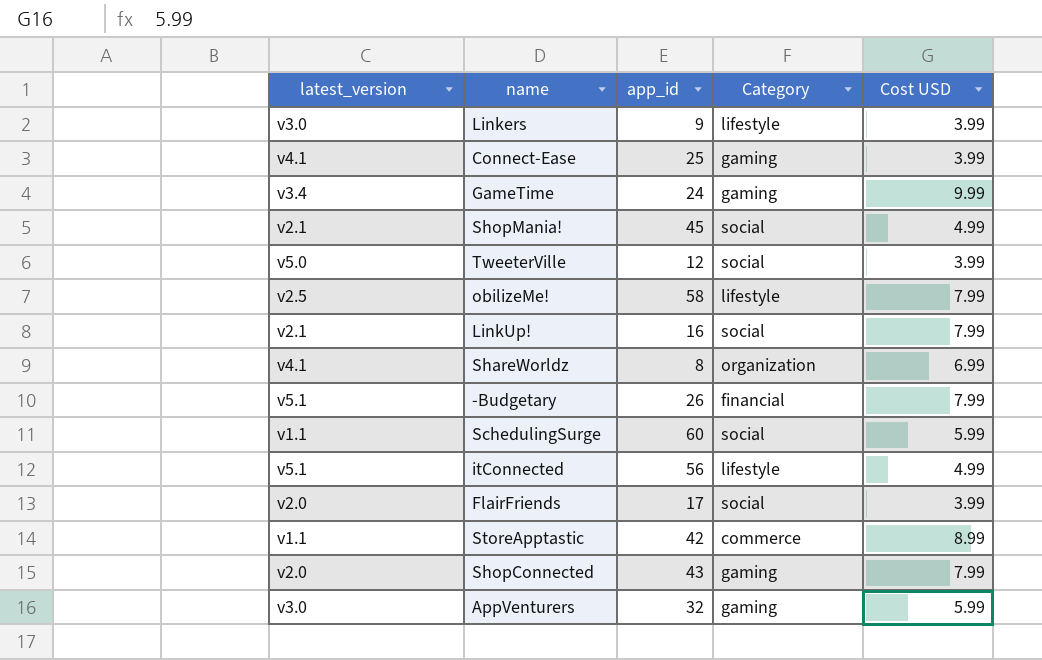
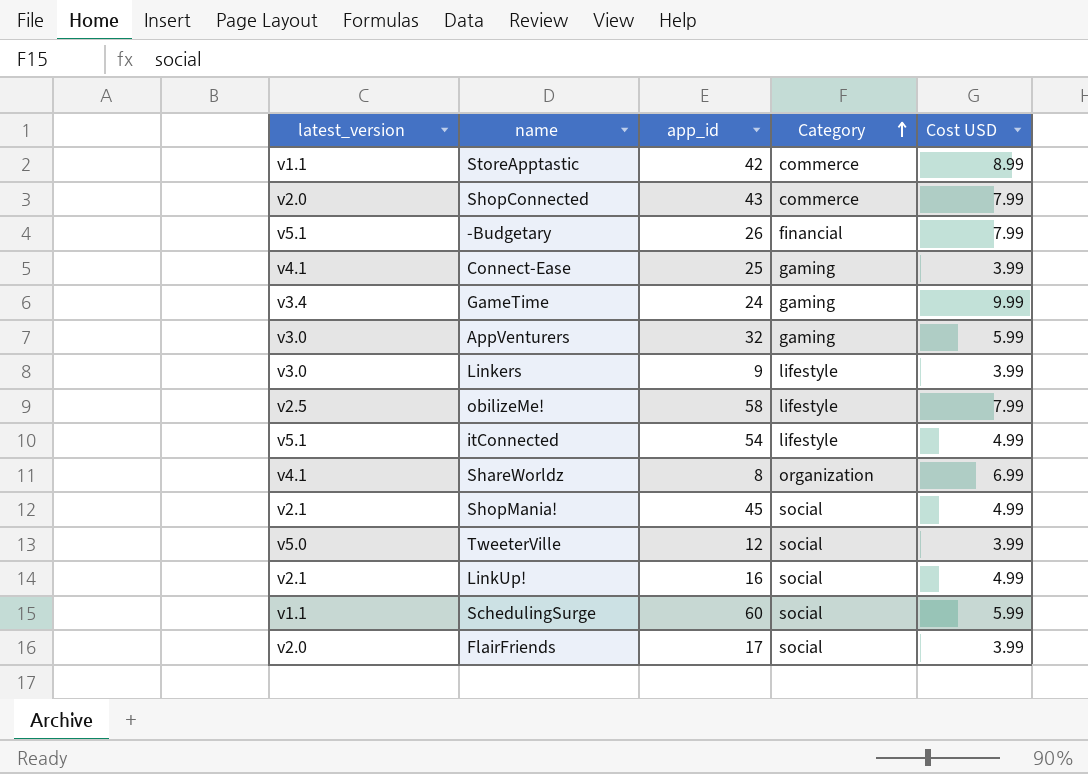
row order: none -> Category ascending
ShopConnected | Category: gaming -> commerce
itConnected | app_id: 56 -> 54
LinkUp! | Cost USD: 7.99 -> 4.99

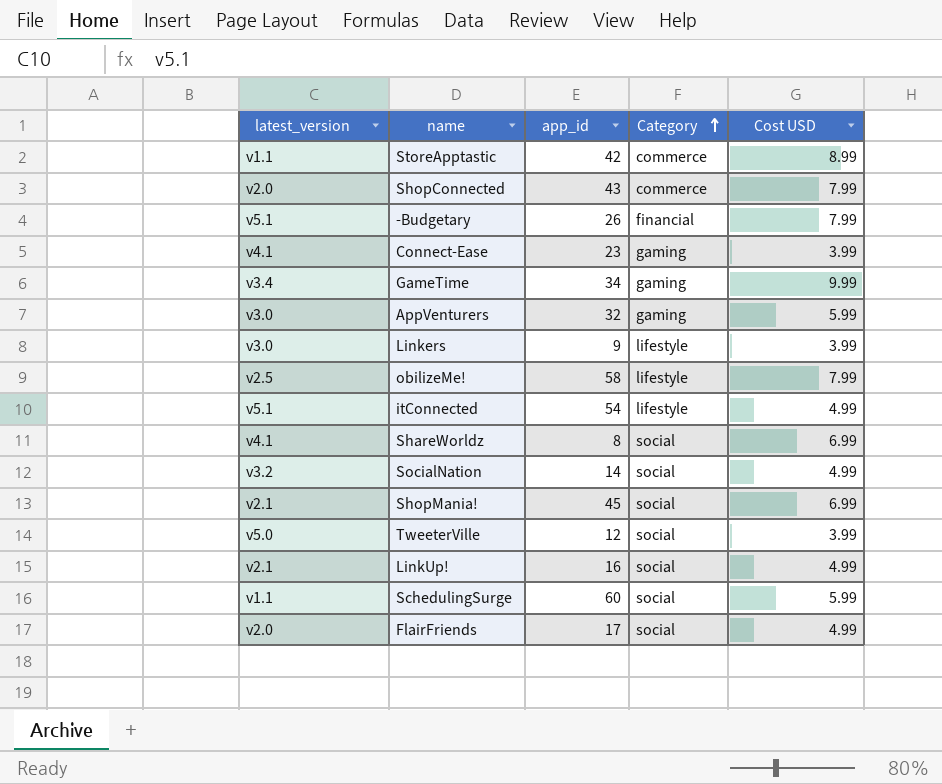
Connect-Ease | app_id: 25 -> 23
GameTime | app_id: 24 -> 34
ShareWorldz | Category: organization -> social
row SocialNation: none -> v3.2 | 14 | social | 4.99
ShopMania! | Cost USD: 4.99 -> 6.99
FlairFriends | Cost USD: 3.99 -> 4.99

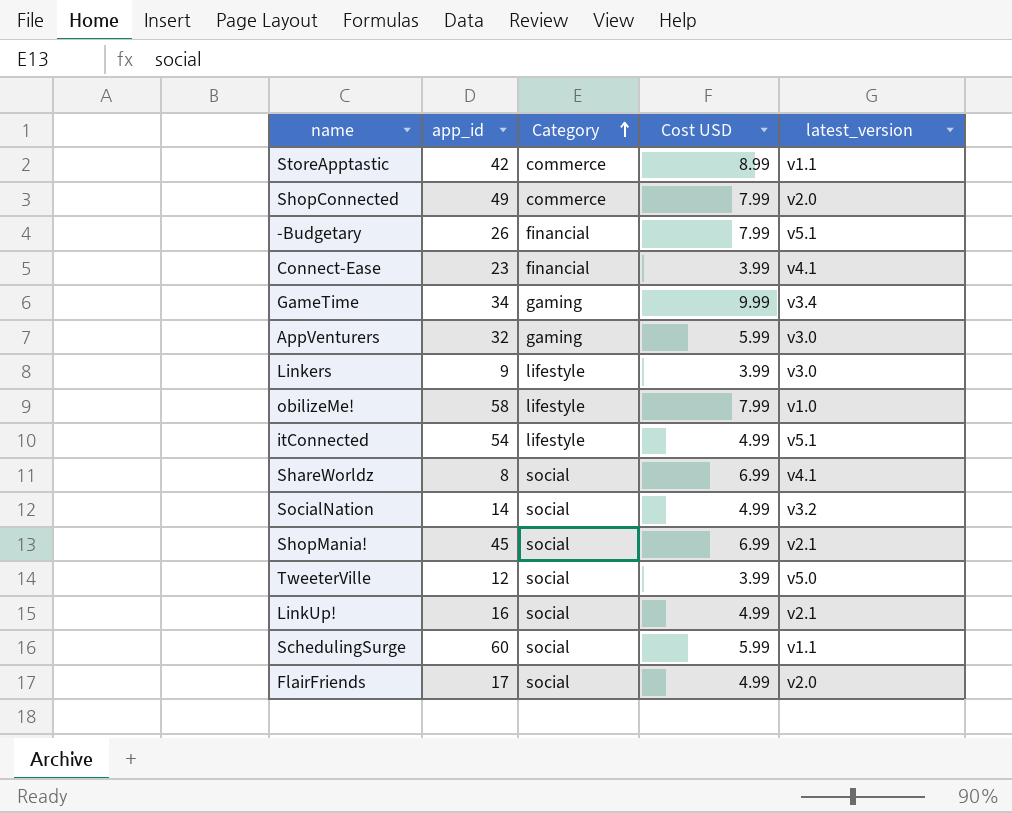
column latest_version | position: 1 -> 5
ShopConnected | app_id: 43 -> 49
Connect-Ease | Category: gaming -> financial
obilizeMe! | latest_version: v2.5 -> v1.0

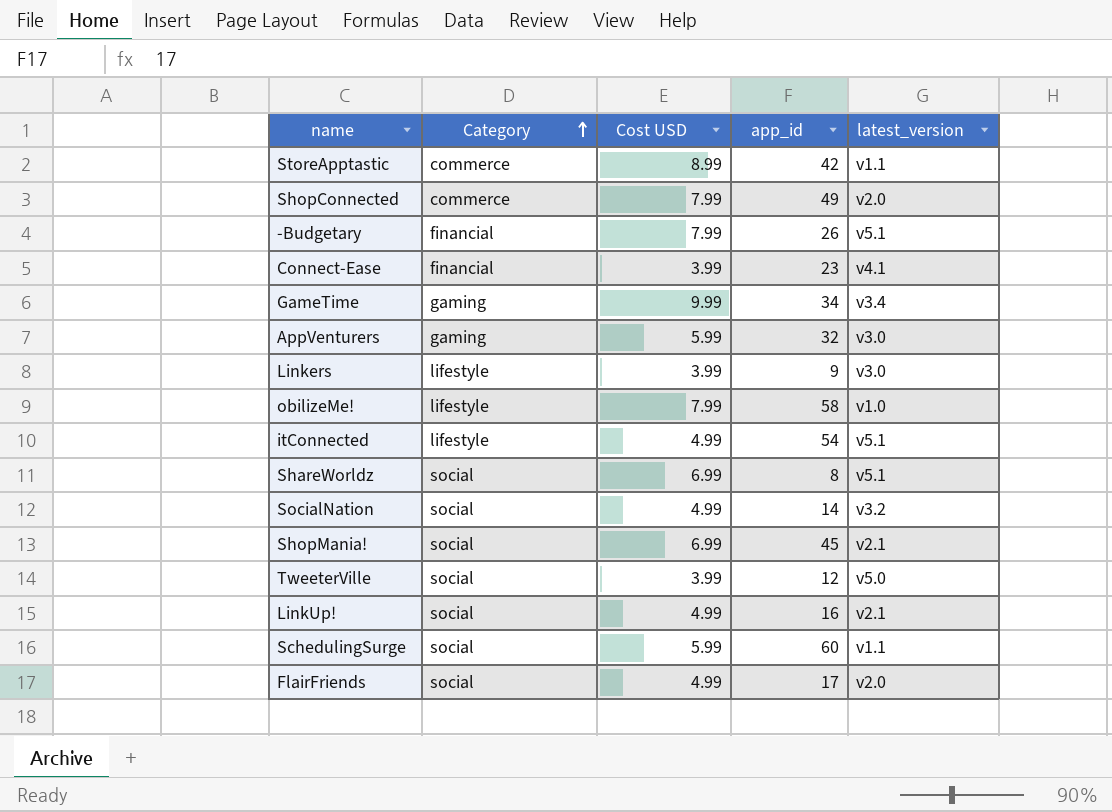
column app_id | position: 2 -> 4
ShareWorldz | latest_version: v4.1 -> v5.1

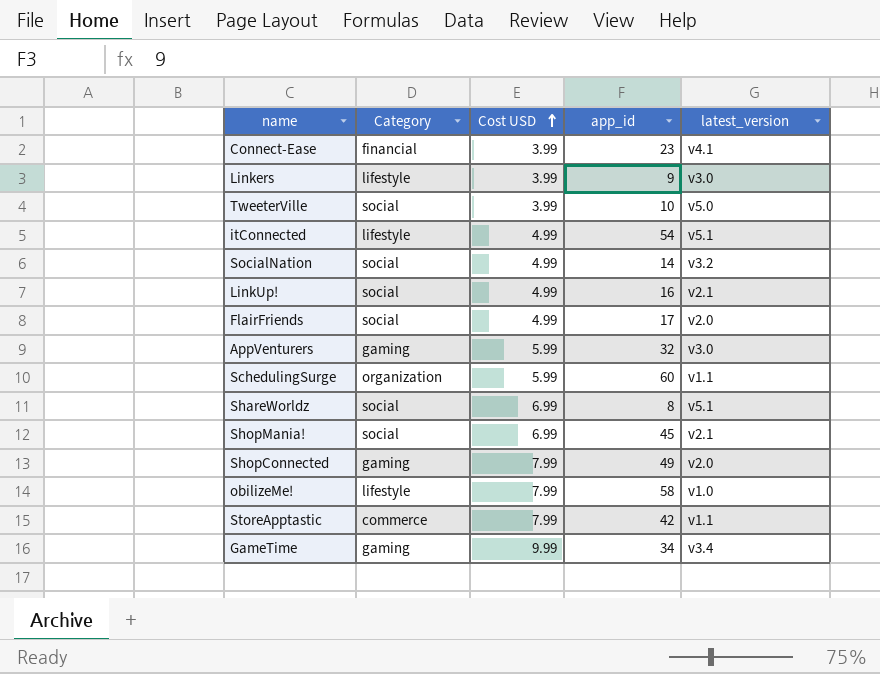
row order: Category ascending -> Cost USD ascending
row -Budgetary: financial | 7.99 | 26 | v5.1 -> none
TweeterVille | app_id: 12 -> 10
SchedulingSurge | Category: social -> organization
ShopConnected | Category: commerce -> gaming
StoreApptastic | Cost USD: 8.99 -> 7.99

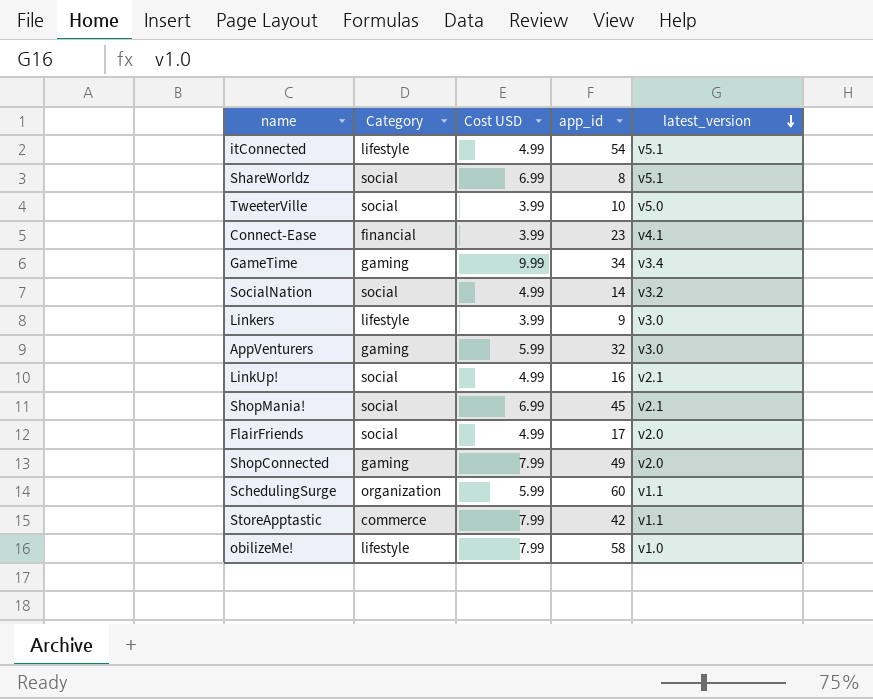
row order: Cost USD ascending -> latest_version descending

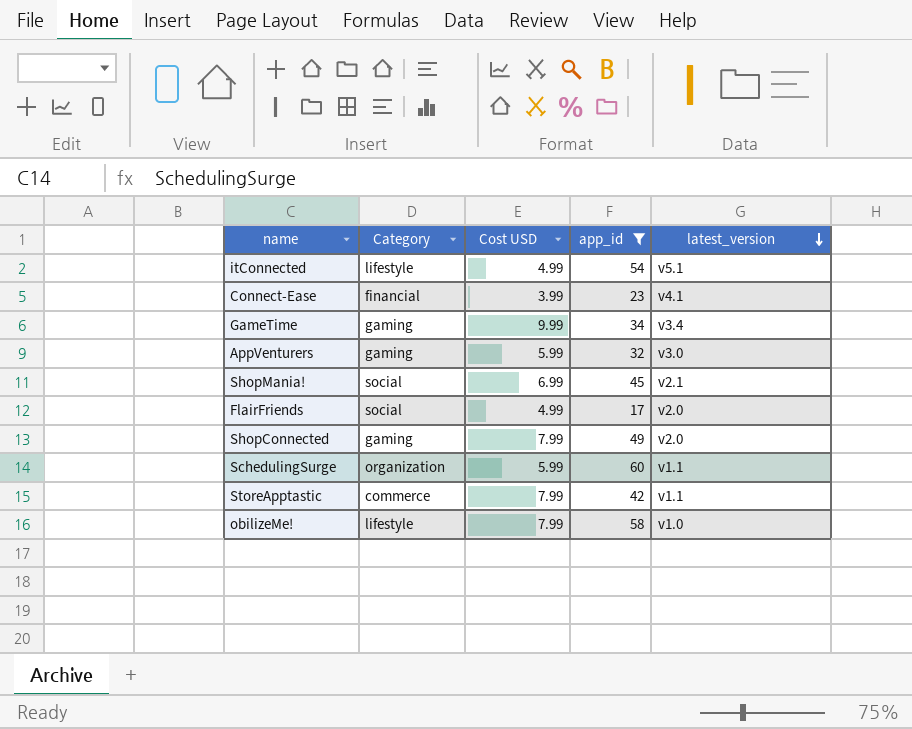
filter: none -> app_id >= 17

